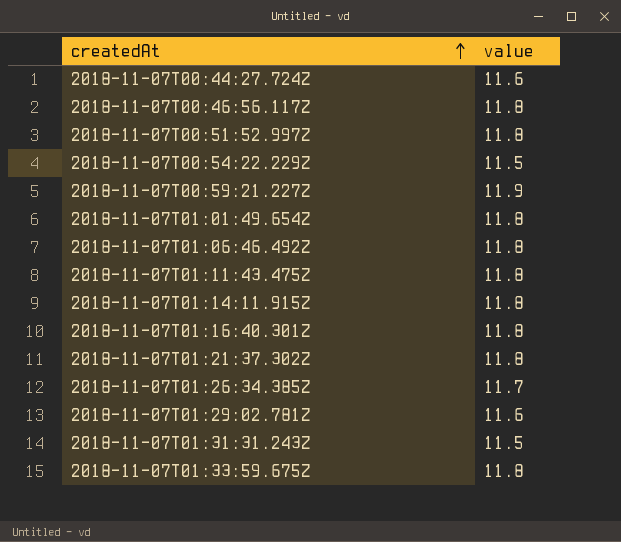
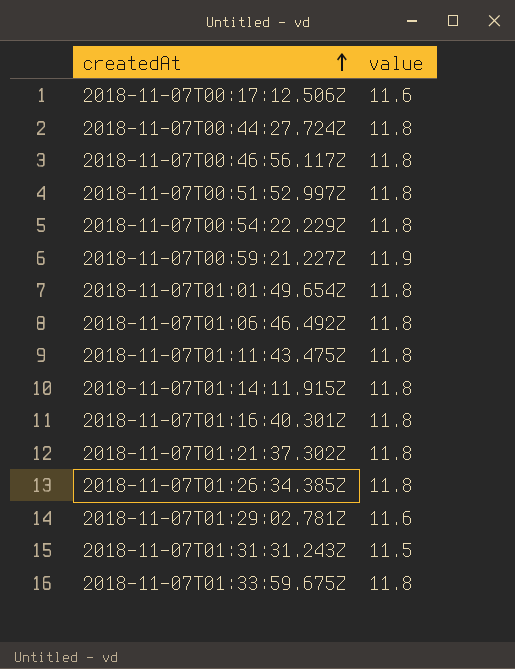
row 2018-11-07T00:17:12.506Z: none -> 11.6
2018-11-07T00:44:27.724Z | value: 11.6 -> 11.8
2018-11-07T00:54:22.229Z | value: 11.5 -> 11.8
2018-11-07T01:26:34.385Z | value: 11.7 -> 11.8

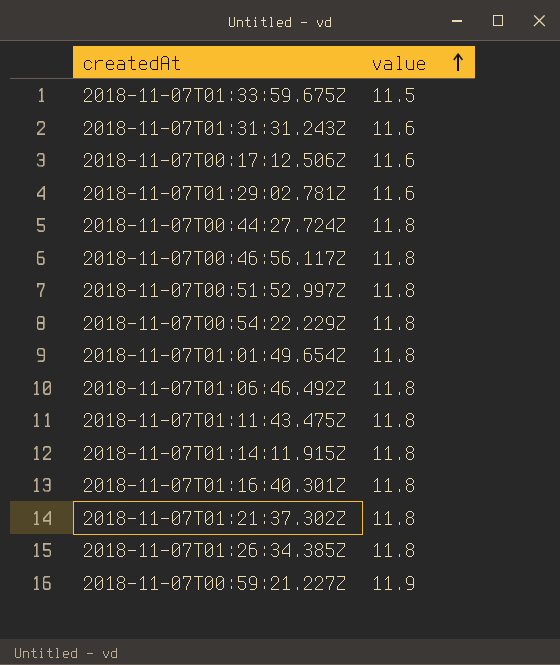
row order: createdAt ascending -> value ascending
2018-11-07T01:33:59.675Z | value: 11.8 -> 11.5
2018-11-07T01:31:31.243Z | value: 11.5 -> 11.6

